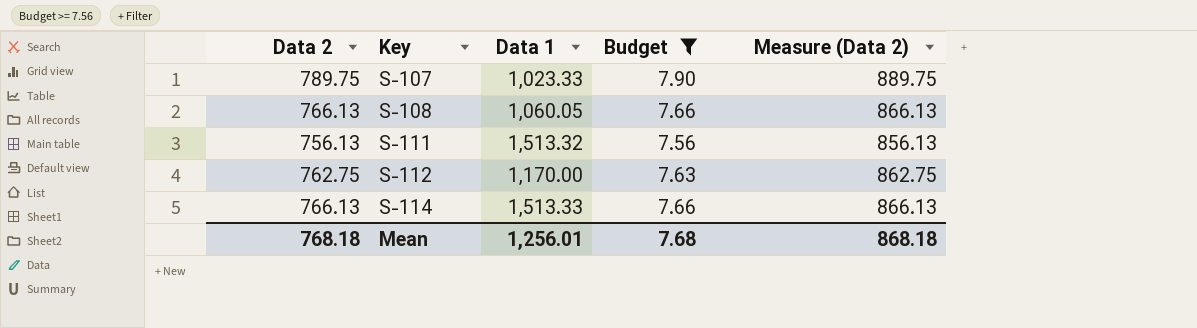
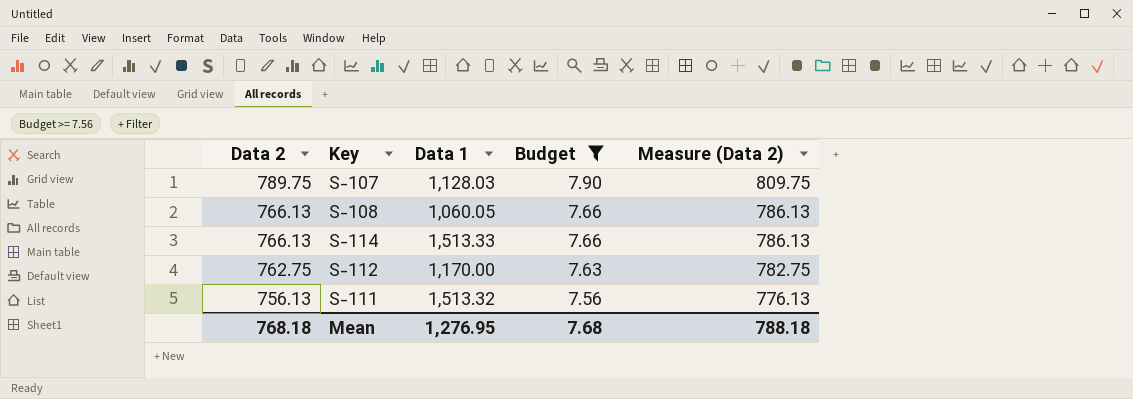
row order: Key ascending -> Data 2 descending
column Measure (Data 2) | formula: [Data 2] + 100 -> [Data 2] + 20
S-107 | Data 1: 1,023.33 -> 1,128.03
Mean | Data 1: 1,256.01 -> 1,276.95
Mean | Measure (Data 2): 868.18 -> 788.18

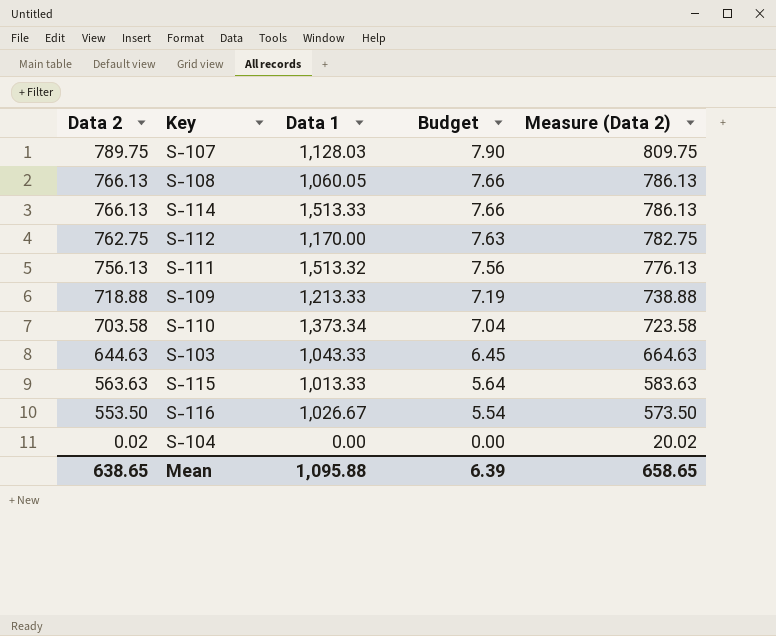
filter: Budget >= 7.56 -> none
Mean | Data 2: 768.18 -> 638.65
Mean | Data 1: 1,276.95 -> 1,095.88
Mean | Budget: 7.68 -> 6.39
Mean | Measure (Data 2): 788.18 -> 658.65

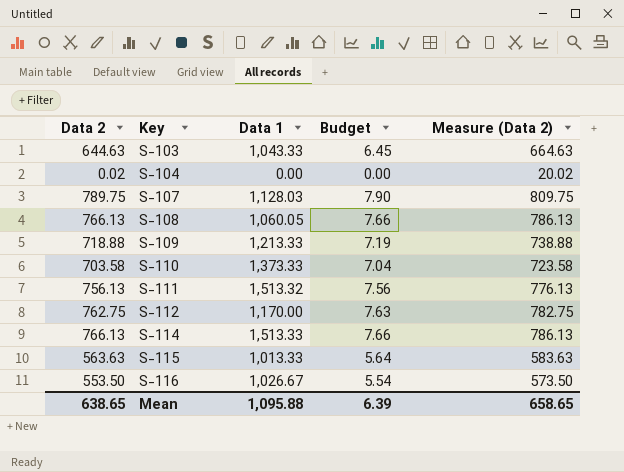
row order: Data 2 descending -> Key ascending
S-110 | Data 1: 1,373.34 -> 1,373.33

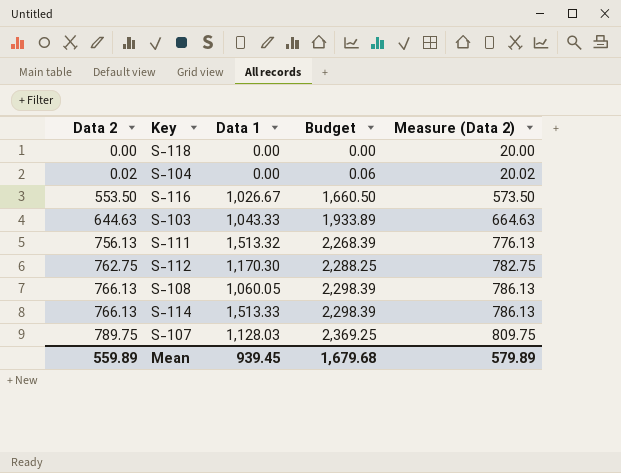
row order: Key ascending -> Data 2 ascending
column Budget | formula: [Data 2] * 0.01 -> [Data 2] * 3
row S-109: 718.88 | 1,213.33 | 7.19 | 738.88 -> none
row S-110: 703.58 | 1,373.33 | 7.04 | 723.58 -> none
row S-115: 563.63 | 1,013.33 | 5.64 | 583.63 -> none
row S-118: none -> 0.00 | 0.00 | 0.00 | 20.00
S-112 | Data 1: 1,170.00 -> 1,170.30
Mean | Data 2: 638.65 -> 559.89
Mean | Data 1: 1,095.88 -> 939.45
Mean | Budget: 6.39 -> 1,679.68
Mean | Measure (Data 2): 658.65 -> 579.89

